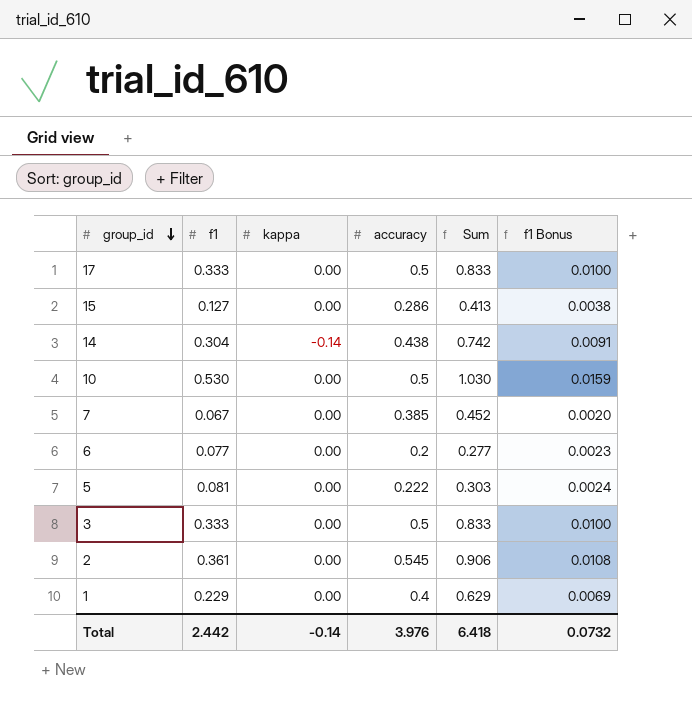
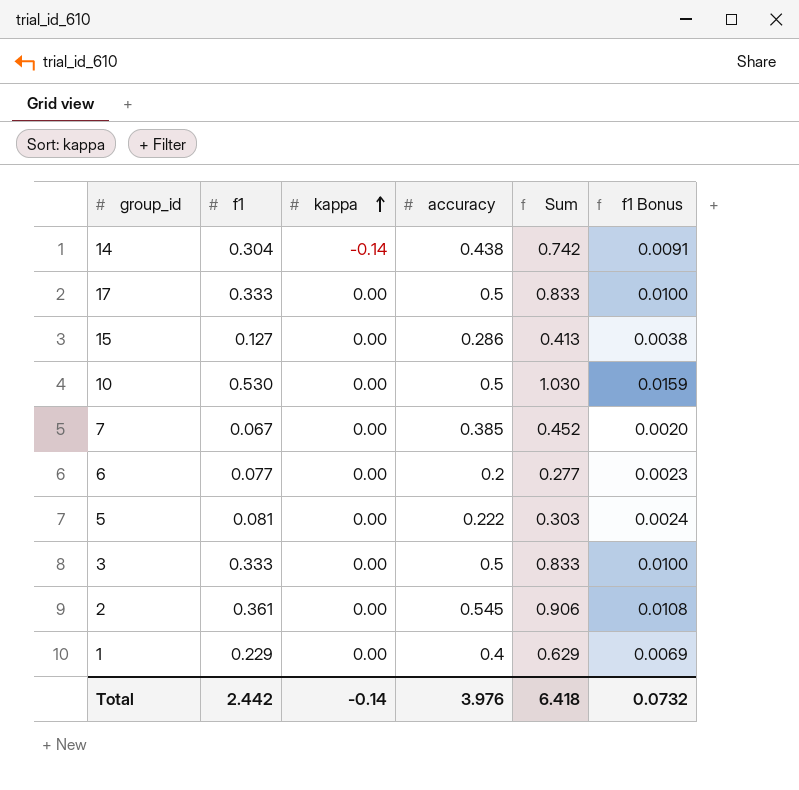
row order: group_id descending -> kappa ascending

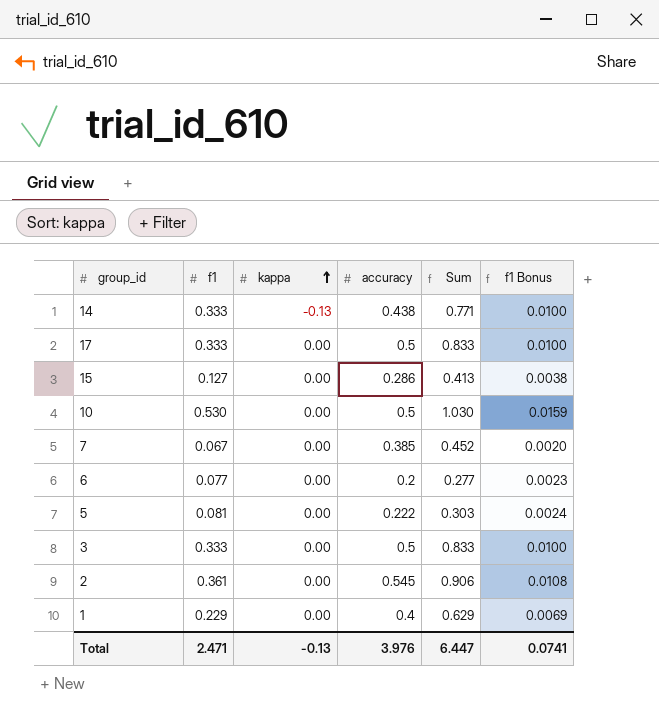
14 | f1: 0.304 -> 0.333
14 | kappa: -0.14 -> -0.13
14 | Sum: 0.742 -> 0.771
14 | f1 Bonus: 0.0091 -> 0.0100
Total | f1: 2.442 -> 2.471
Total | kappa: -0.14 -> -0.13
Total | Sum: 6.418 -> 6.447
Total | f1 Bonus: 0.0732 -> 0.0741

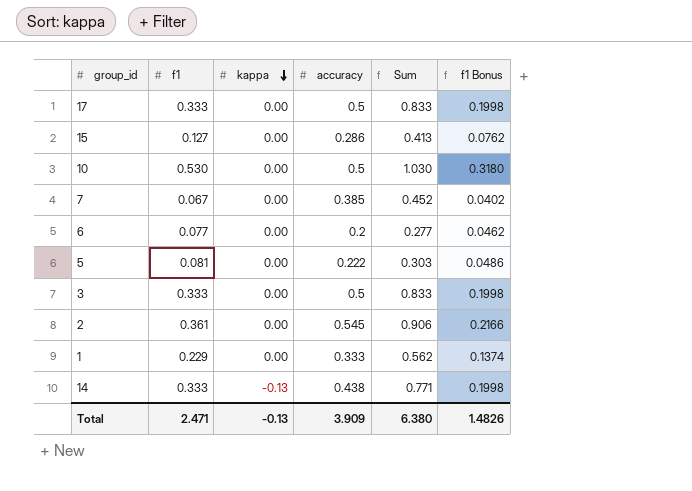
row order: kappa ascending -> kappa descending
column f1 Bonus | formula: [f1] * 0.03 -> [f1] * 0.6
1 | accuracy: 0.4 -> 0.333
1 | Sum: 0.629 -> 0.562
Total | accuracy: 3.976 -> 3.909
Total | Sum: 6.447 -> 6.380
Total | f1 Bonus: 0.0741 -> 1.4826

